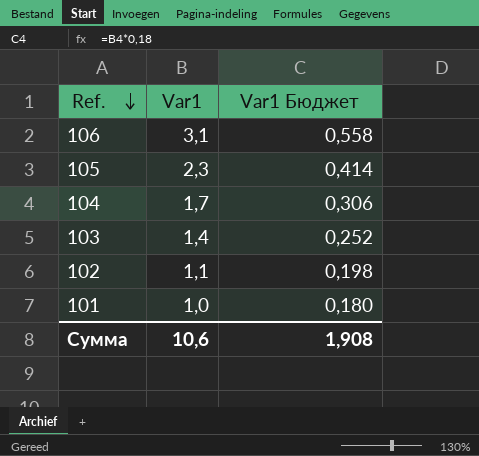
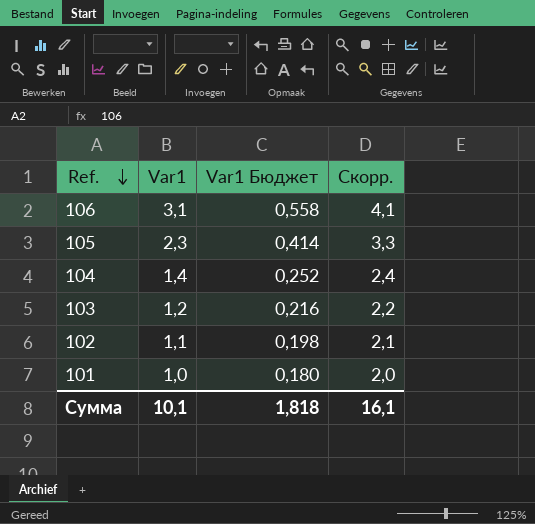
column Скорр. | formula: none -> [Var1] + 1
104 | Var1: 1,7 -> 1,4
104 | Var1 Бюджет: 0,306 -> 0,252
103 | Var1: 1,4 -> 1,2
103 | Var1 Бюджет: 0,252 -> 0,216
Сумма | Var1: 10,6 -> 10,1
Сумма | Var1 Бюджет: 1,908 -> 1,818

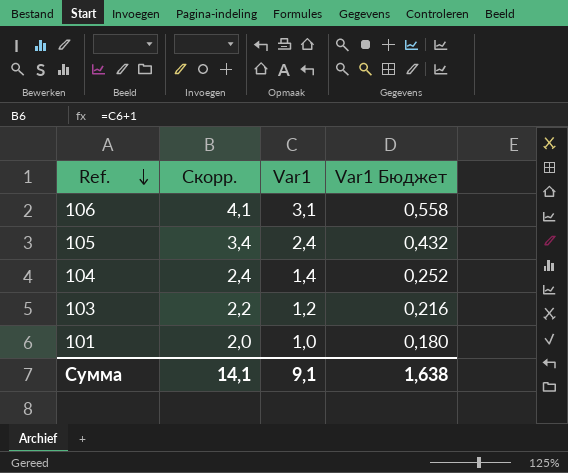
column Скорр. | position: 4 -> 2
row 102: 1,1 | 0,198 | 2,1 -> none
105 | Скорр.: 3,3 -> 3,4
105 | Var1: 2,3 -> 2,4
105 | Var1 Бюджет: 0,414 -> 0,432
Сумма | Скорр.: 16,1 -> 14,1
Сумма | Var1: 10,1 -> 9,1
Сумма | Var1 Бюджет: 1,818 -> 1,638

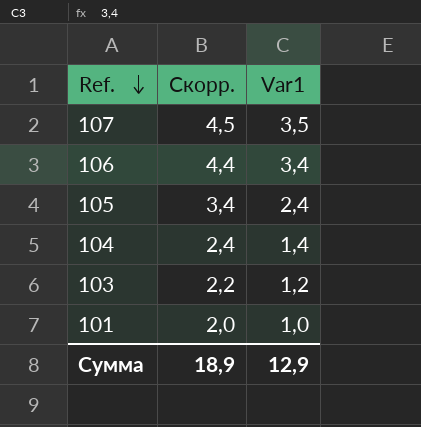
column Var1 Бюджет | formula: [Var1] * 0,18 -> none
row 107: none -> 4,5 | 3,5
106 | Скорр.: 4,1 -> 4,4
106 | Var1: 3,1 -> 3,4
Сумма | Скорр.: 14,1 -> 18,9
Сумма | Var1: 9,1 -> 12,9

